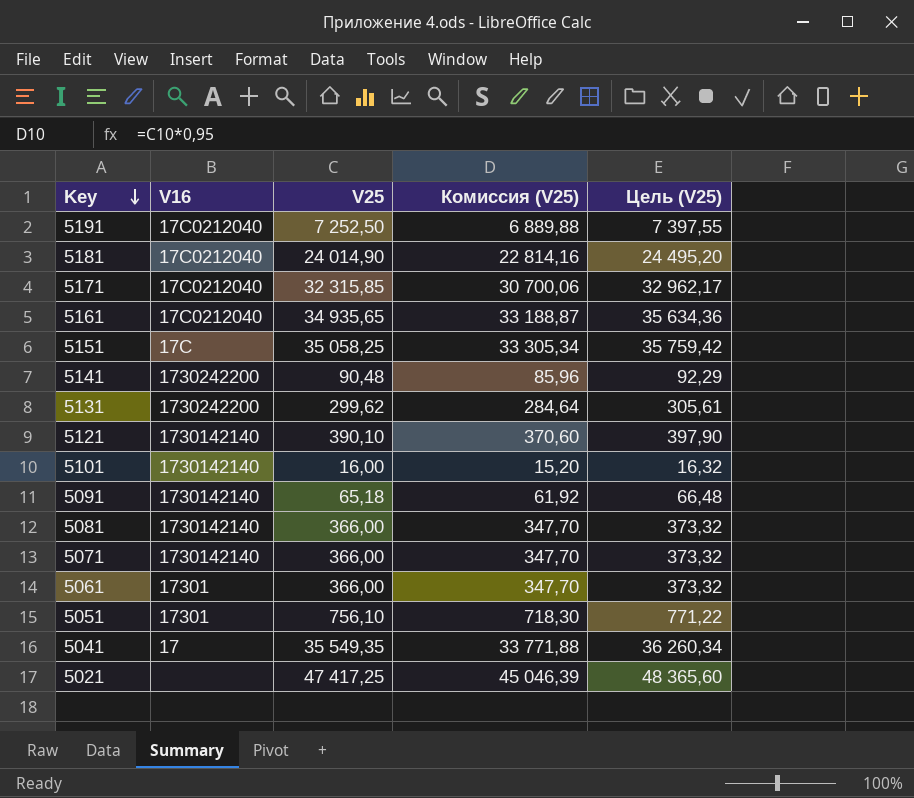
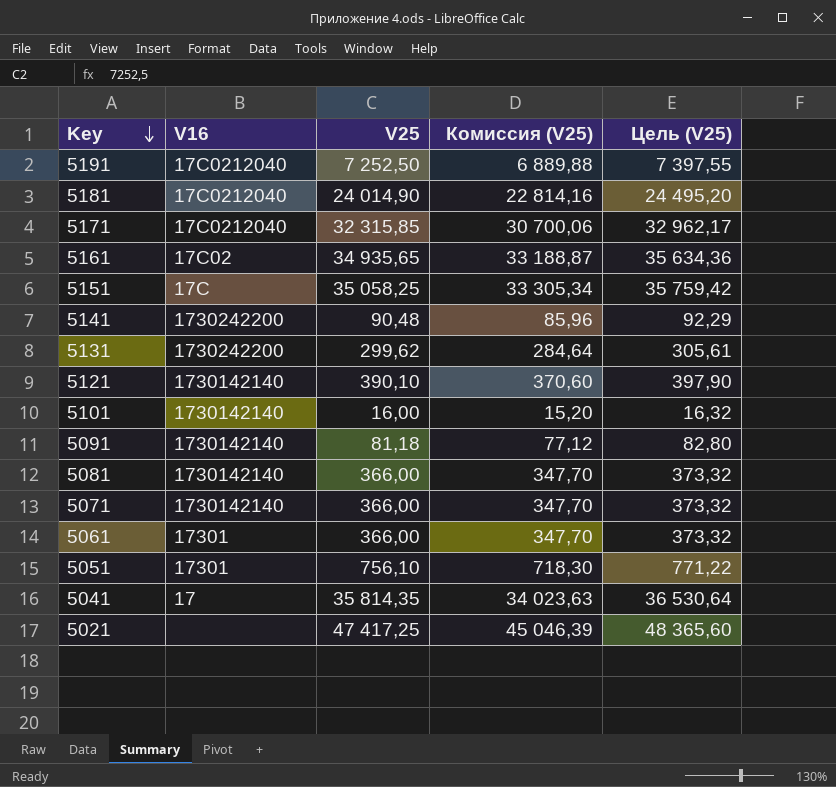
5161 | V16: 17С0212040 -> 17С02
5091 | V25: 65,18 -> 81,18
5091 | Комиссия (V25): 61,92 -> 77,12
5091 | Цель (V25): 66,48 -> 82,80
5041 | V25: 35 549,35 -> 35 814,35
5041 | Комиссия (V25): 33 771,88 -> 34 023,63
5041 | Цель (V25): 36 260,34 -> 36 530,64

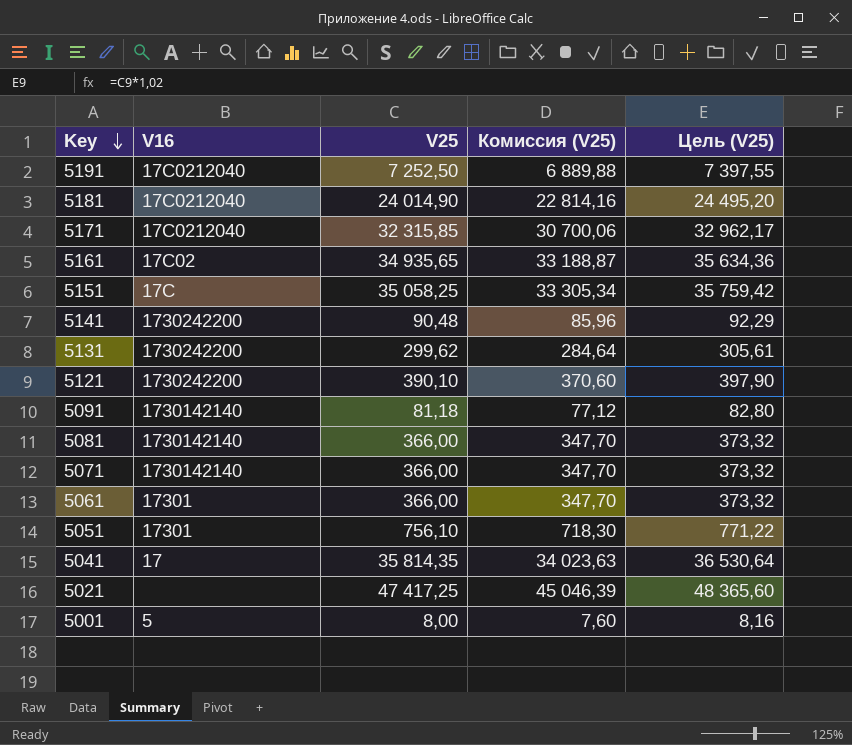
row 5101: 1730142140 | 16,00 | 15,20 | 16,32 -> none
5121 | V16: 1730142140 -> 1730242200
row 5001: none -> 5 | 8,00 | 7,60 | 8,16

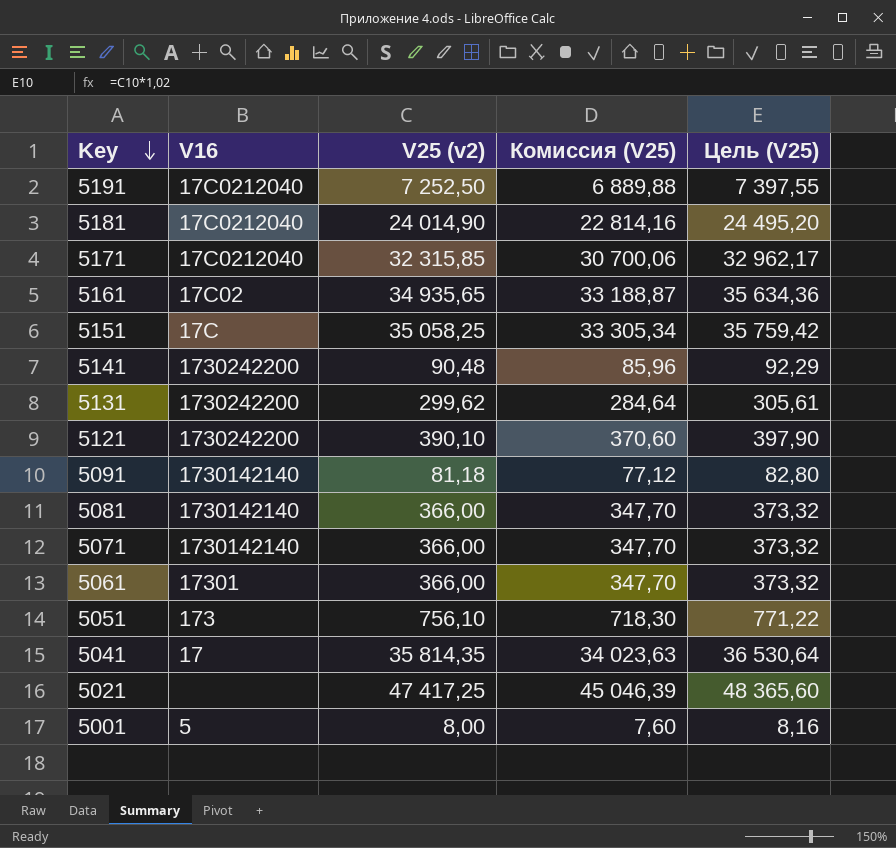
column name: V25 -> V25 (v2)
5051 | V16: 17301 -> 173

